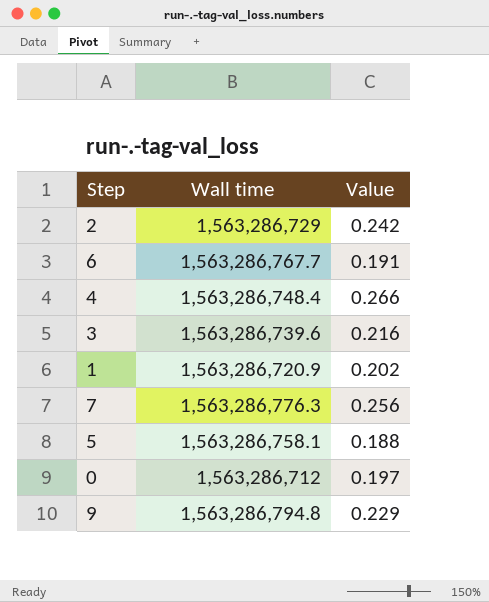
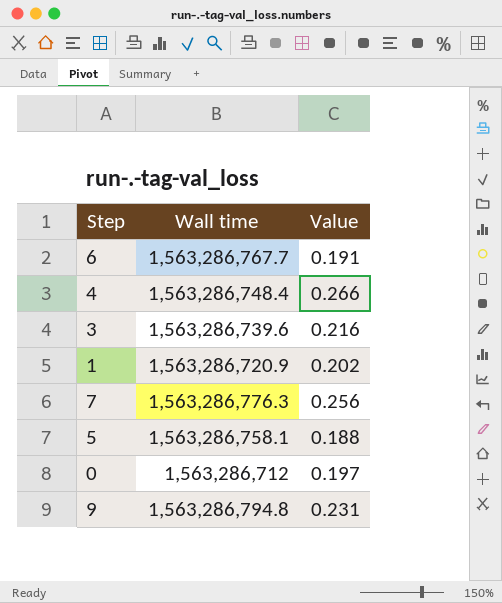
row 2: 1,563,286,729 | 0.242 -> none
9 | Value: 0.229 -> 0.231

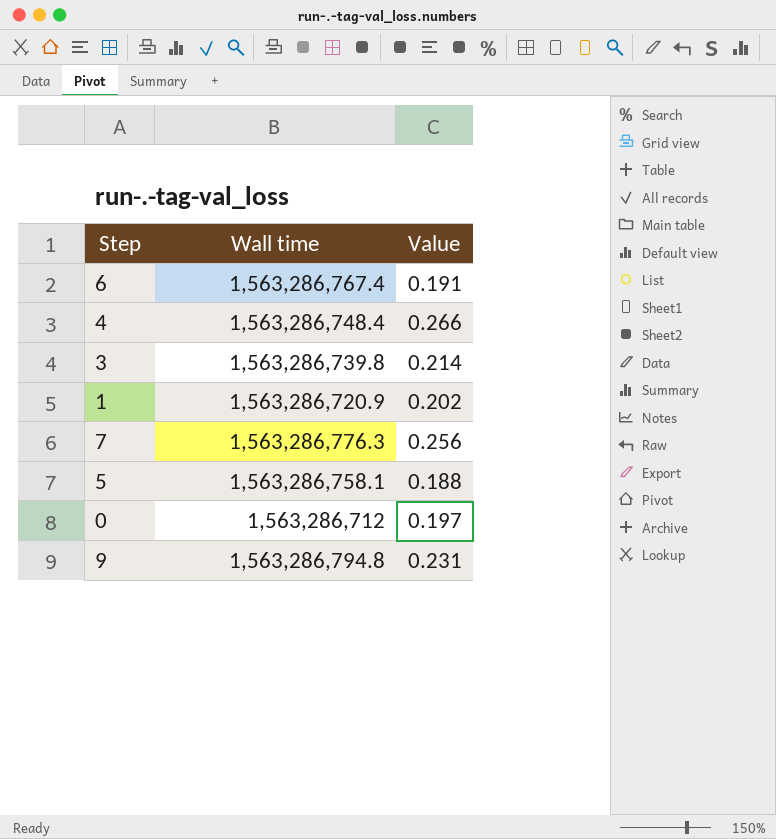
6 | Wall time: 1,563,286,767.7 -> 1,563,286,767.4
3 | Wall time: 1,563,286,739.6 -> 1,563,286,739.8
3 | Value: 0.216 -> 0.214

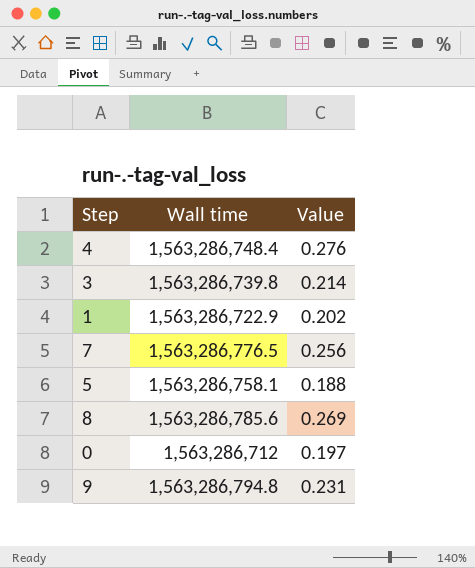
row 6: 1,563,286,767.4 | 0.191 -> none
4 | Value: 0.266 -> 0.276
1 | Wall time: 1,563,286,720.9 -> 1,563,286,722.9
7 | Wall time: 1,563,286,776.3 -> 1,563,286,776.5
row 8: none -> 1,563,286,785.6 | 0.269

